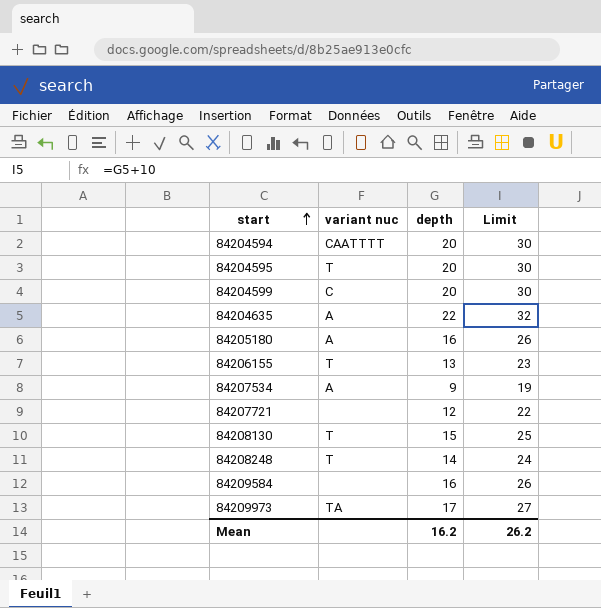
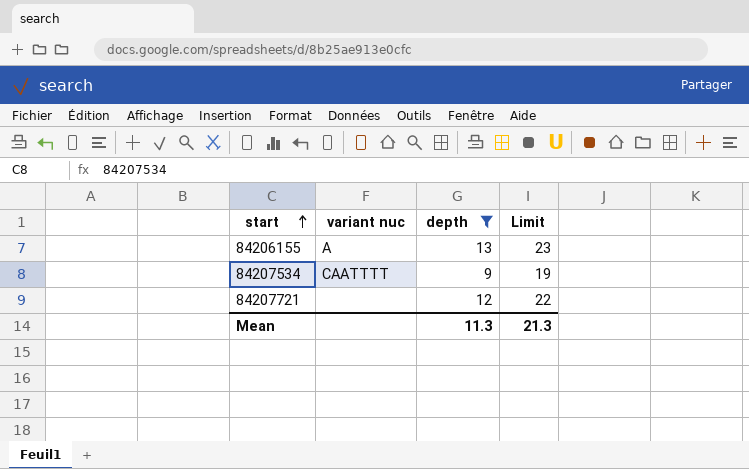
filter: none -> depth <= 13
84206155 | variant nuc: T -> A
84207534 | variant nuc: A -> CAATTTT
Mean | depth: 16.2 -> 11.3
Mean | Limit: 26.2 -> 21.3

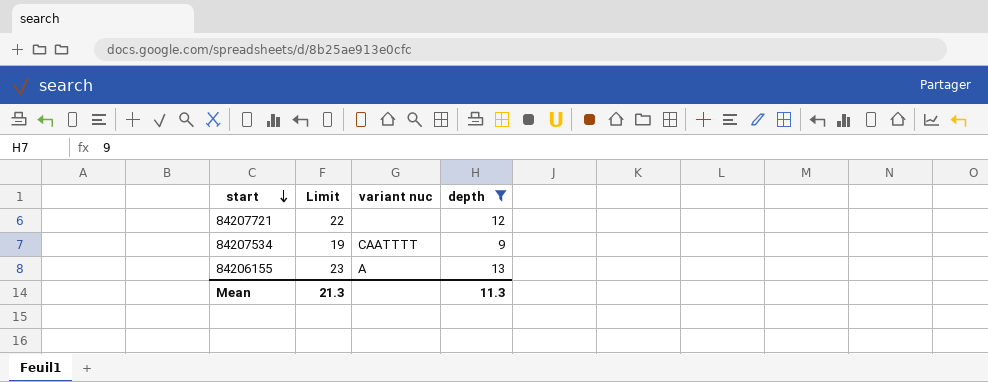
row order: start ascending -> start descending
column Limit | position: 4 -> 2

